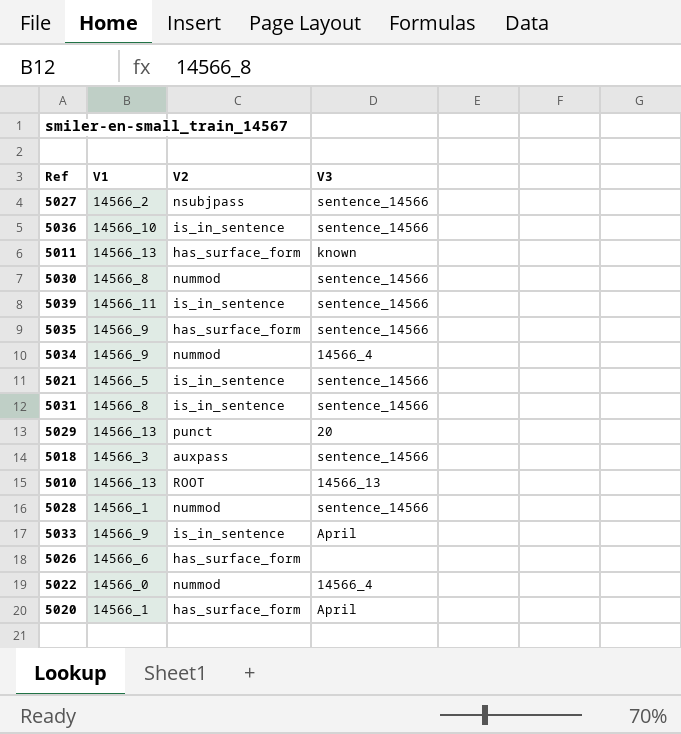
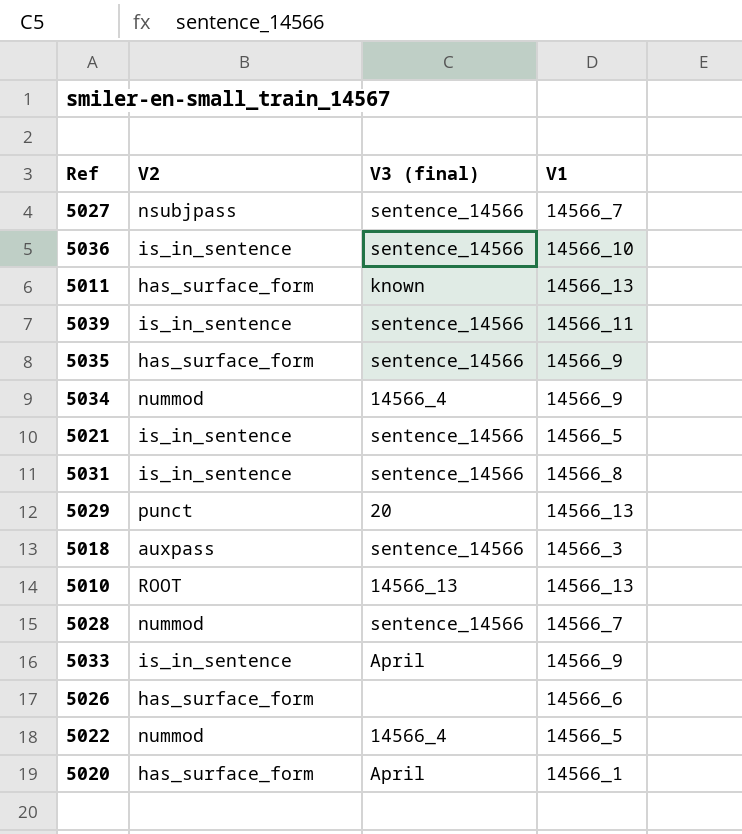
column name: V3 -> V3 (final)
column V1 | position: 2 -> 4
row 5030: 14566_8 | nummod | sentence_14566 -> none
5027 | V1: 14566_2 -> 14566_7
5028 | V1: 14566_1 -> 14566_7
5022 | V1: 14566_0 -> 14566_5

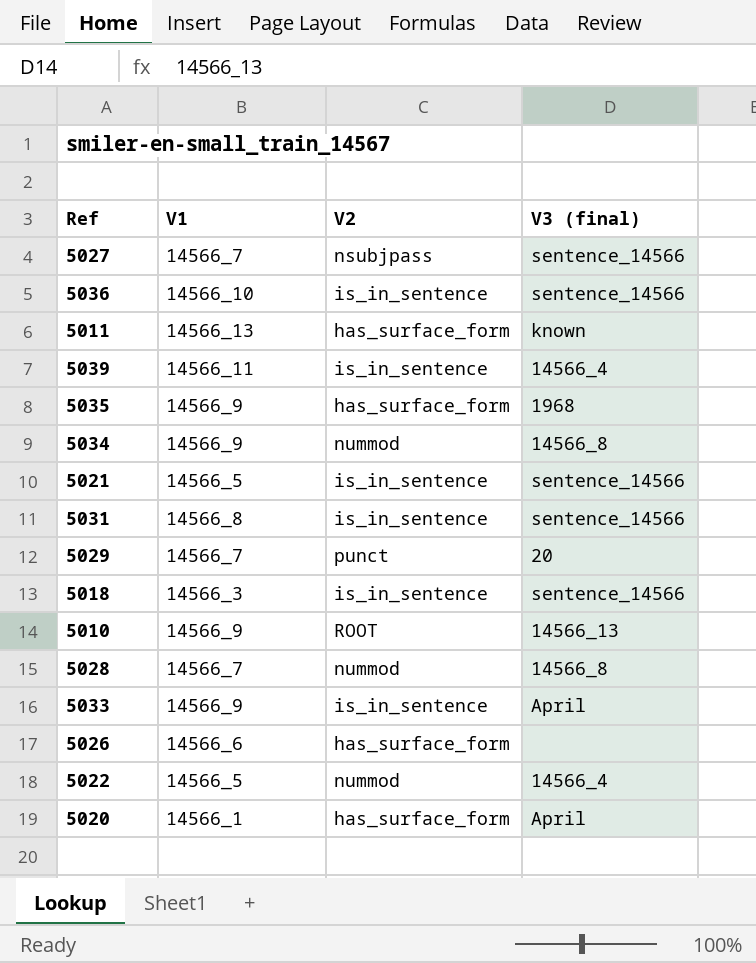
column V1 | position: 4 -> 2
5039 | V3 (final): sentence_14566 -> 14566_4
5035 | V3 (final): sentence_14566 -> 1968
5034 | V3 (final): 14566_4 -> 14566_8
5029 | V1: 14566_13 -> 14566_7
5018 | V2: auxpass -> is_in_sentence
5010 | V1: 14566_13 -> 14566_9
5028 | V3 (final): sentence_14566 -> 14566_8

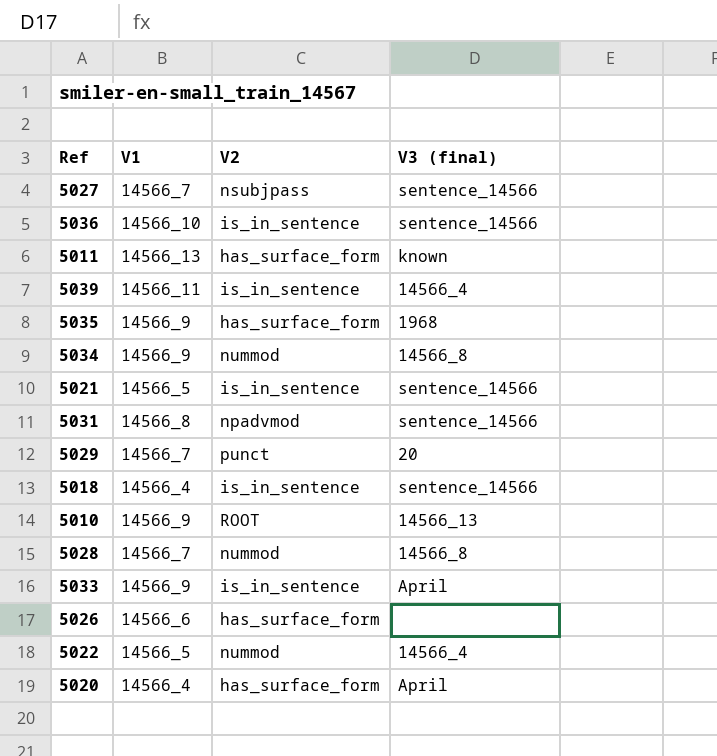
5031 | V2: is_in_sentence -> npadvmod
5018 | V1: 14566_3 -> 14566_4
5020 | V1: 14566_1 -> 14566_4

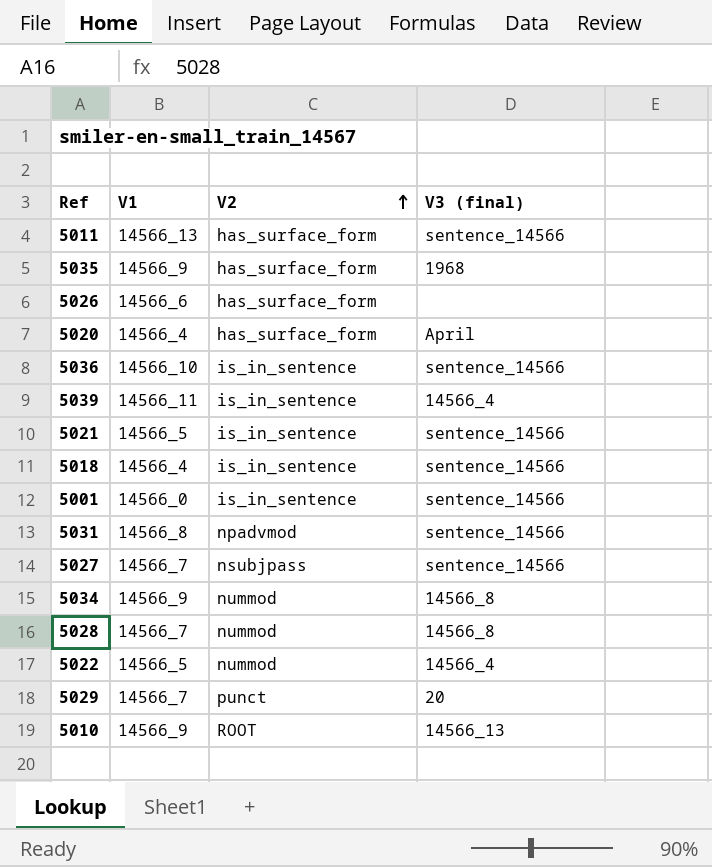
row order: none -> V2 ascending
row 5033: 14566_9 | is_in_sentence | April -> none
5011 | V3 (final): known -> sentence_14566
row 5001: none -> 14566_0 | is_in_sentence | sentence_14566

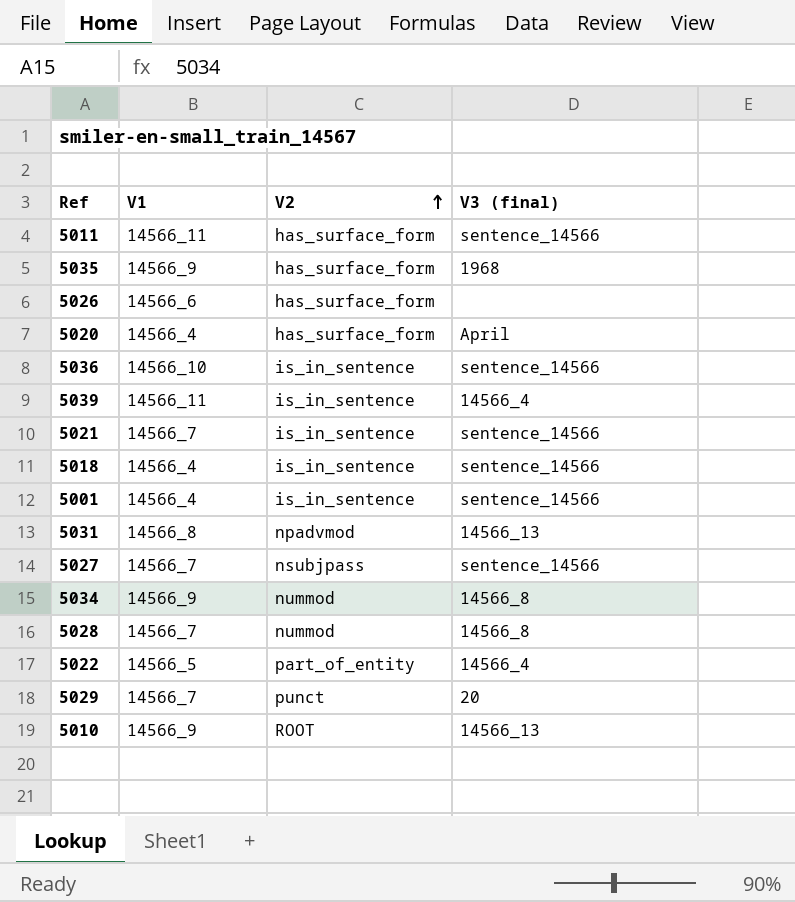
5011 | V1: 14566_13 -> 14566_11
5021 | V1: 14566_5 -> 14566_7
5001 | V1: 14566_0 -> 14566_4
5031 | V3 (final): sentence_14566 -> 14566_13
5022 | V2: nummod -> part_of_entity

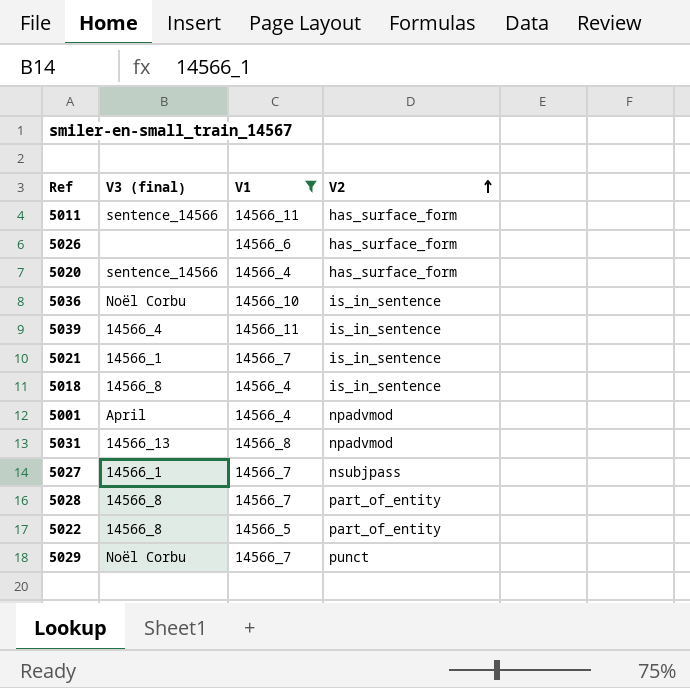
filter: none -> V1 != 14566_9
column V3 (final) | position: 4 -> 2
5020 | V3 (final): April -> sentence_14566
5036 | V3 (final): sentence_14566 -> Noël Corbu
5021 | V3 (final): sentence_14566 -> 14566_1
5018 | V3 (final): sentence_14566 -> 14566_8
5001 | V3 (final): sentence_14566 -> April
5001 | V2: is_in_sentence -> npadvmod
5027 | V3 (final): sentence_14566 -> 14566_1
5028 | V2: nummod -> part_of_entity
5022 | V3 (final): 14566_4 -> 14566_8
5029 | V3 (final): 20 -> Noël Corbu

